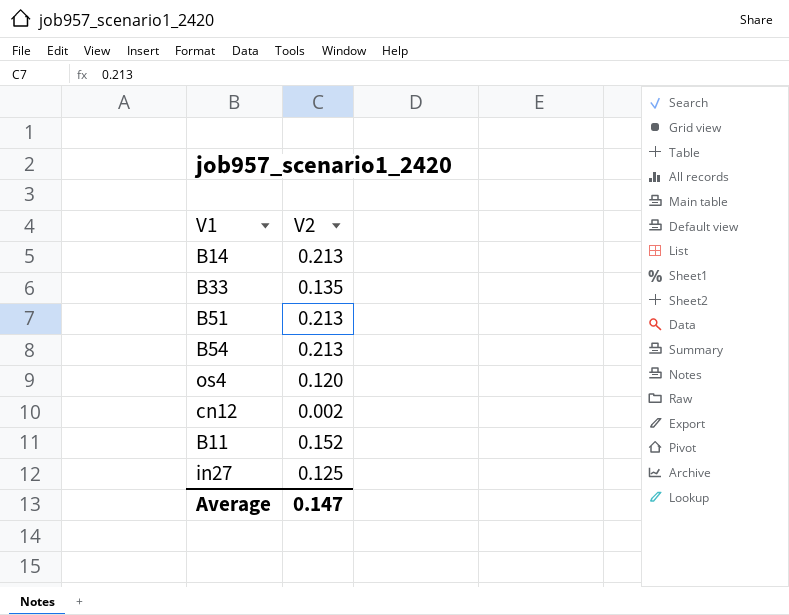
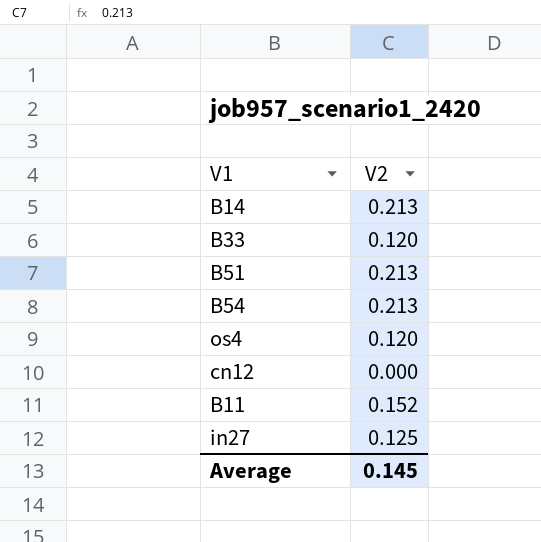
B33 | V2: 0.135 -> 0.120
cn12 | V2: 0.002 -> 0.000
Average | V2: 0.147 -> 0.145

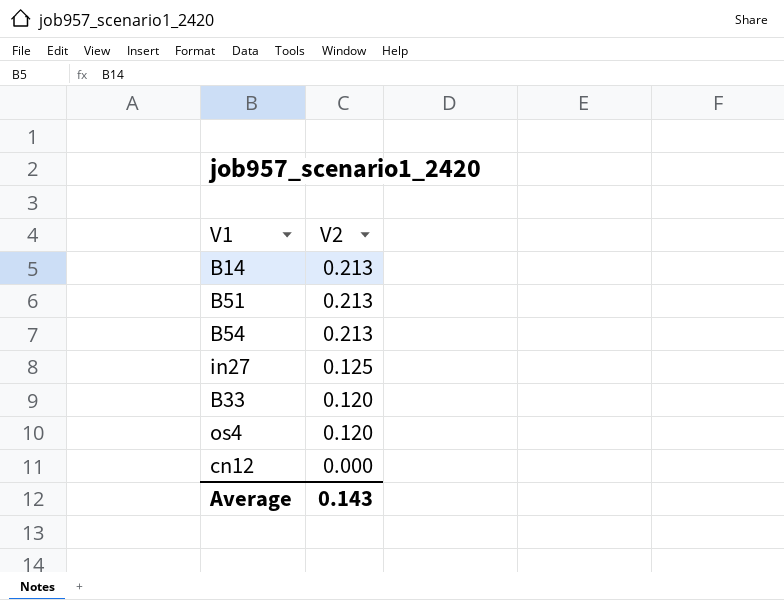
row order: none -> V2 descending
row B11: 0.152 -> none
Average | V2: 0.145 -> 0.143

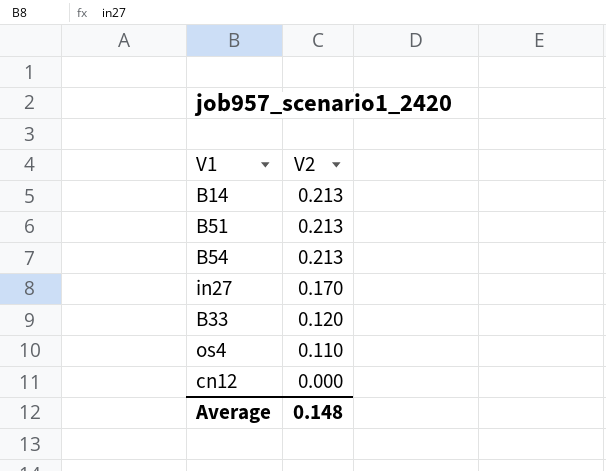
in27 | V2: 0.125 -> 0.170
os4 | V2: 0.120 -> 0.110
Average | V2: 0.143 -> 0.148

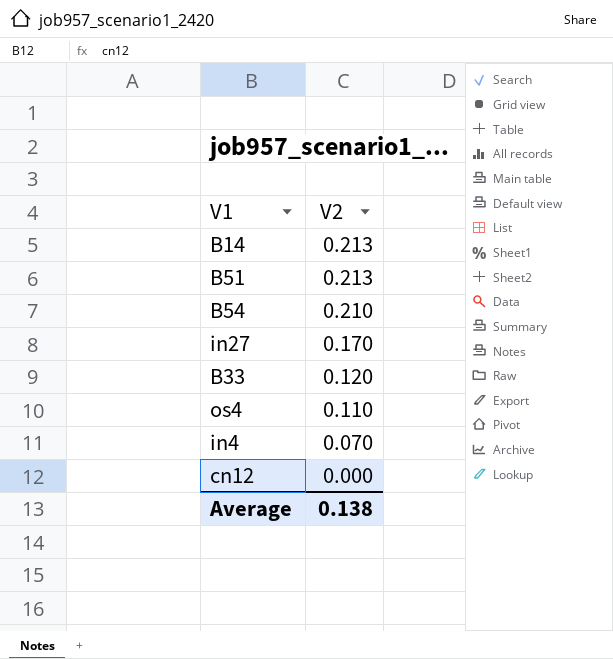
B54 | V2: 0.213 -> 0.210
row in4: none -> 0.070
Average | V2: 0.148 -> 0.138

